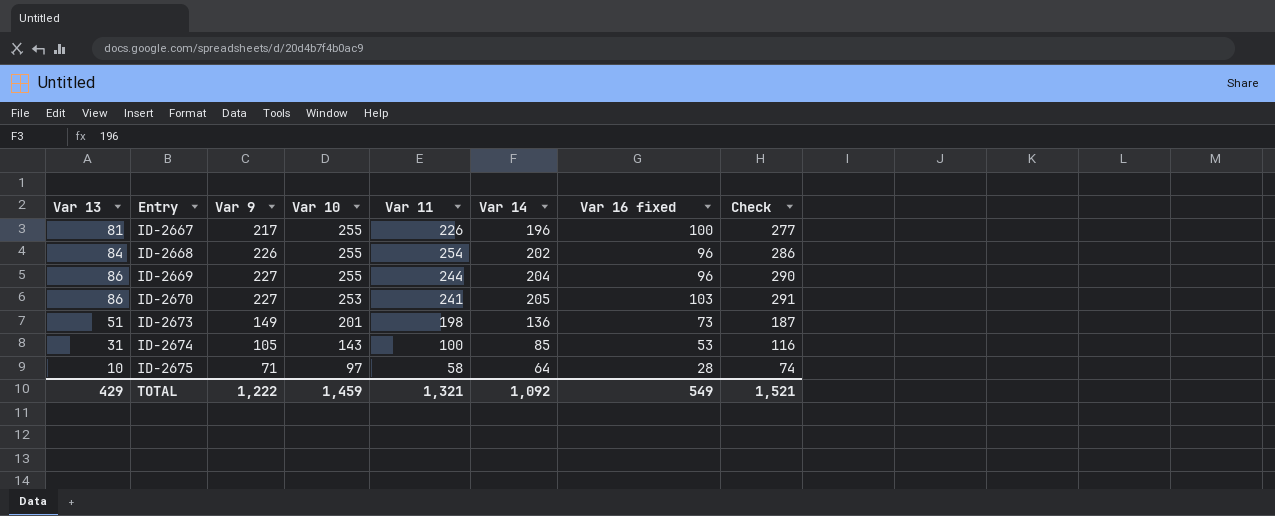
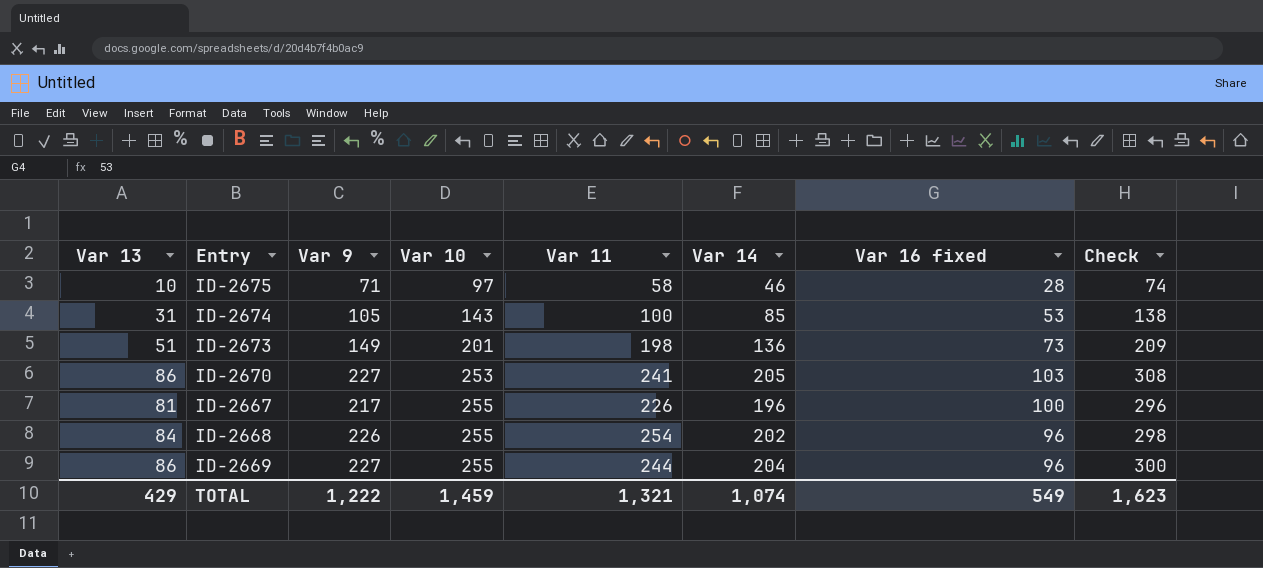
row order: Entry ascending -> Var 10 ascending
column Check | formula: [Var 13] + [Var 14] -> [Var 14] + [Var 16 fixed]
ID-2675 | Var 14: 64 -> 46
TOTAL | Var 14: 1,092 -> 1,074
TOTAL | Check: 1,521 -> 1,623

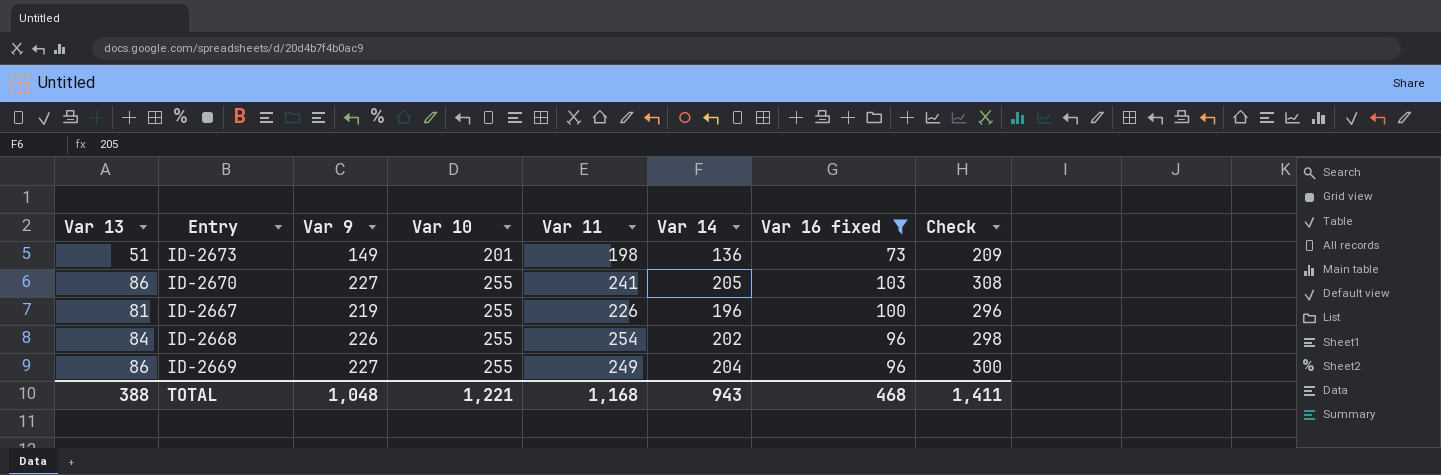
filter: none -> Var 16 fixed >= 73
ID-2670 | Var 10: 253 -> 255
ID-2667 | Var 9: 217 -> 219
ID-2669 | Var 11: 244 -> 249
TOTAL | Var 13: 429 -> 388
TOTAL | Var 9: 1,222 -> 1,048
TOTAL | Var 10: 1,459 -> 1,221
TOTAL | Var 11: 1,321 -> 1,168
TOTAL | Var 14: 1,074 -> 943
TOTAL | Var 16 fixed: 549 -> 468
TOTAL | Check: 1,623 -> 1,411

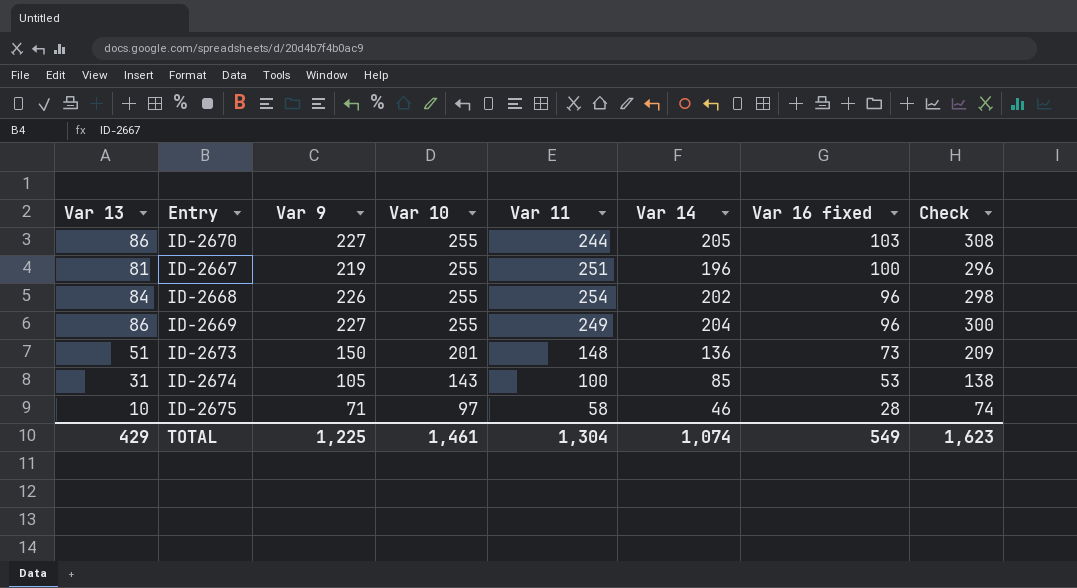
filter: Var 16 fixed >= 73 -> none
row order: Var 10 ascending -> Var 10 descending
ID-2670 | Var 11: 241 -> 244
ID-2667 | Var 11: 226 -> 251
ID-2673 | Var 9: 149 -> 150
ID-2673 | Var 11: 198 -> 148
TOTAL | Var 13: 388 -> 429
TOTAL | Var 9: 1,048 -> 1,225
TOTAL | Var 10: 1,221 -> 1,461
TOTAL | Var 11: 1,168 -> 1,304
TOTAL | Var 14: 943 -> 1,074
TOTAL | Var 16 fixed: 468 -> 549
TOTAL | Check: 1,411 -> 1,623

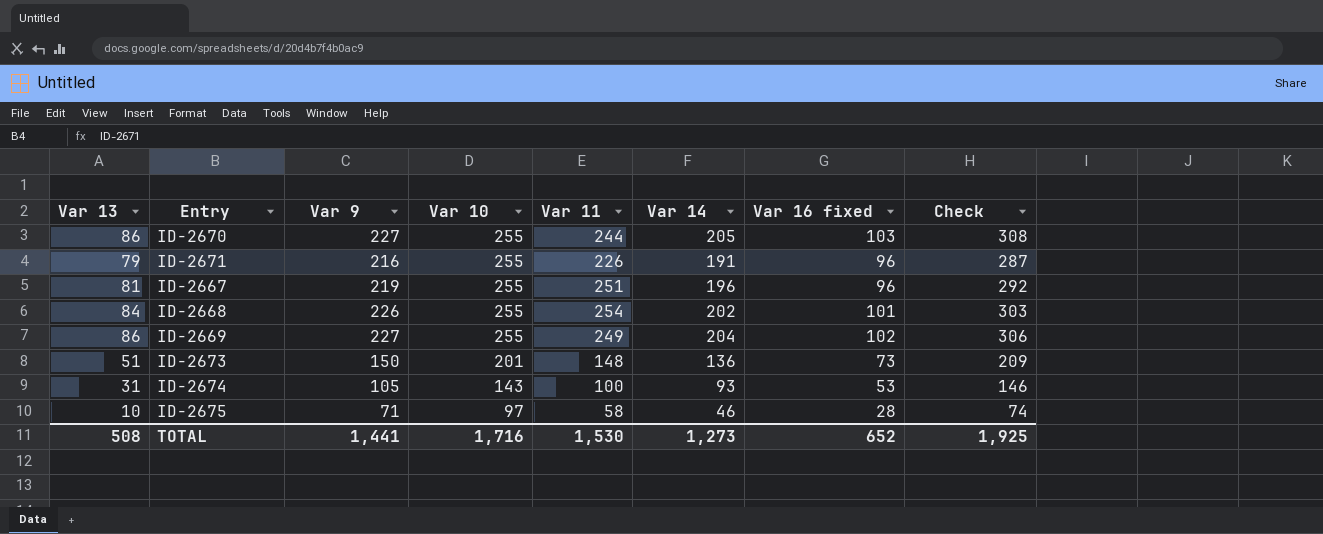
row ID-2671: none -> 79 | 216 | 255 | 226 | 191 | 96 | 287
ID-2667 | Var 16 fixed: 100 -> 96
ID-2667 | Check: 296 -> 292
ID-2668 | Var 16 fixed: 96 -> 101
ID-2668 | Check: 298 -> 303
ID-2669 | Var 16 fixed: 96 -> 102
ID-2669 | Check: 300 -> 306
ID-2674 | Var 14: 85 -> 93
ID-2674 | Check: 138 -> 146
TOTAL | Var 13: 429 -> 508
TOTAL | Var 9: 1,225 -> 1,441
TOTAL | Var 10: 1,461 -> 1,716
TOTAL | Var 11: 1,304 -> 1,530
TOTAL | Var 14: 1,074 -> 1,273
TOTAL | Var 16 fixed: 549 -> 652
TOTAL | Check: 1,623 -> 1,925

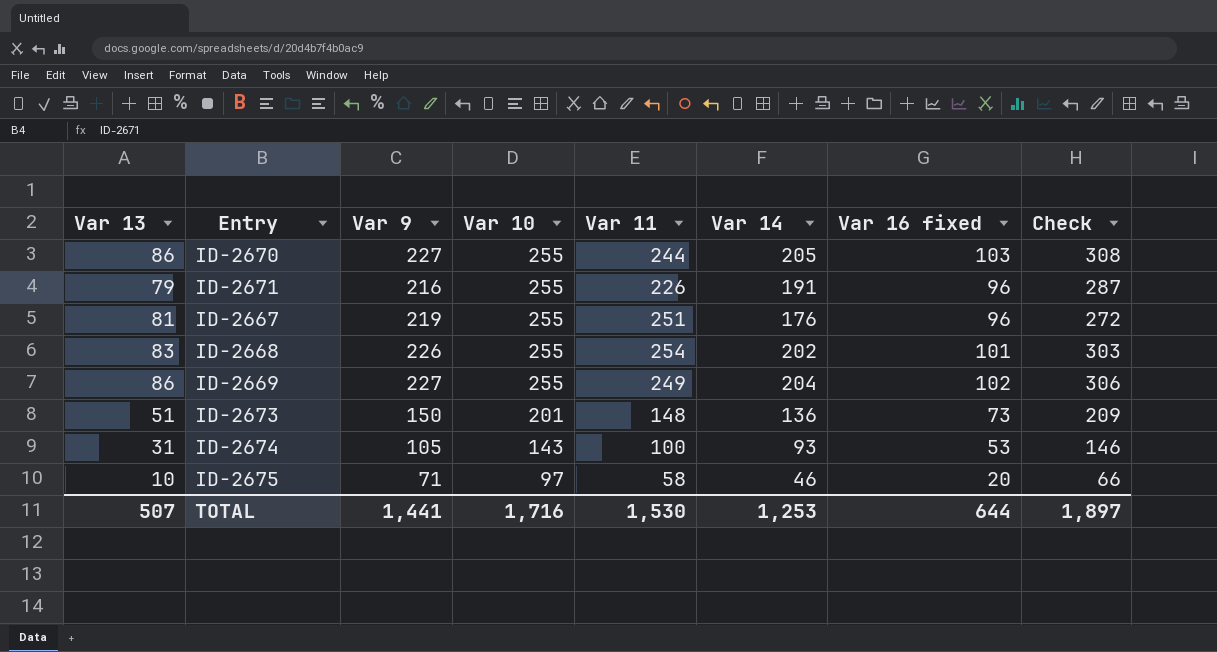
ID-2667 | Var 14: 196 -> 176
ID-2667 | Check: 292 -> 272
ID-2668 | Var 13: 84 -> 83
ID-2675 | Var 16 fixed: 28 -> 20
ID-2675 | Check: 74 -> 66
TOTAL | Var 13: 508 -> 507
TOTAL | Var 14: 1,273 -> 1,253
TOTAL | Var 16 fixed: 652 -> 644
TOTAL | Check: 1,925 -> 1,897

